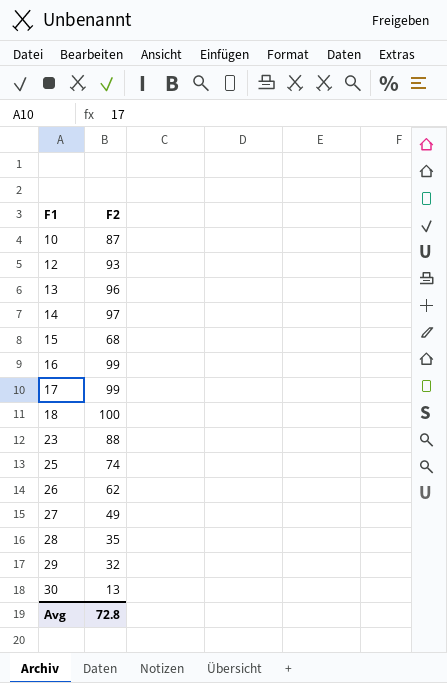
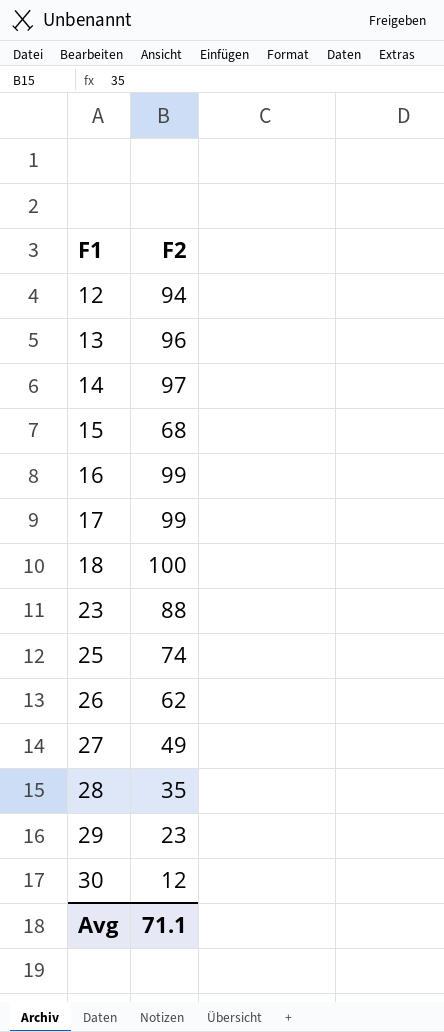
row 10: 87 -> none
12 | F2: 93 -> 94
29 | F2: 32 -> 23
30 | F2: 13 -> 12
Avg | F2: 72.8 -> 71.1

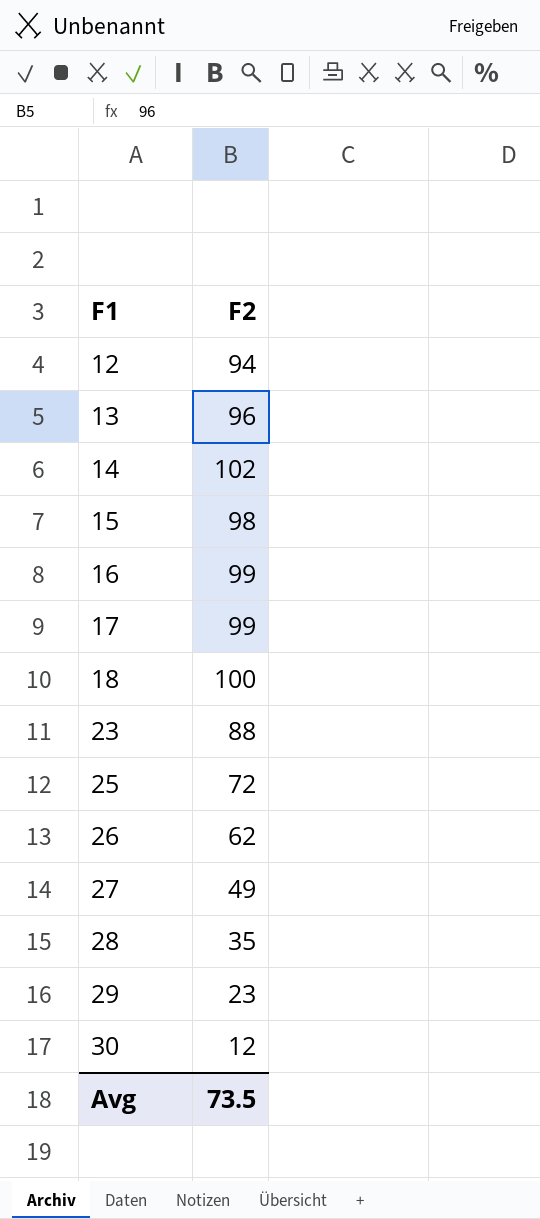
14 | F2: 97 -> 102
15 | F2: 68 -> 98
25 | F2: 74 -> 72
Avg | F2: 71.1 -> 73.5

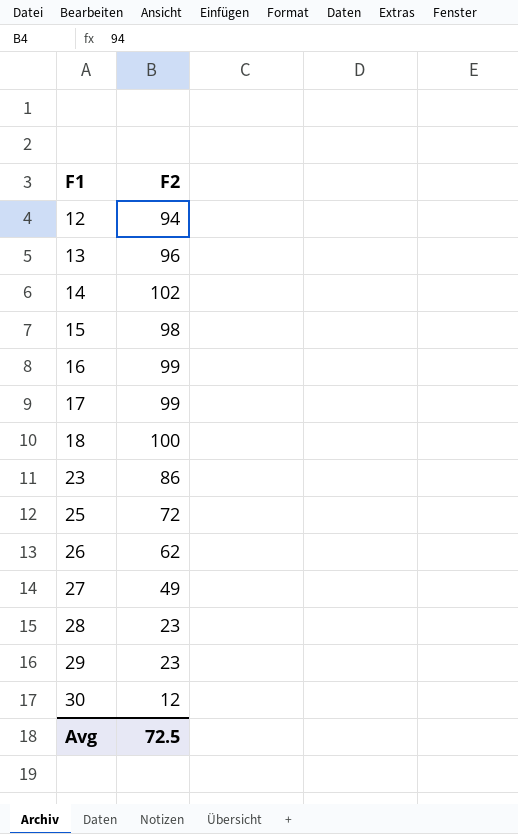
23 | F2: 88 -> 86
28 | F2: 35 -> 23
Avg | F2: 73.5 -> 72.5

